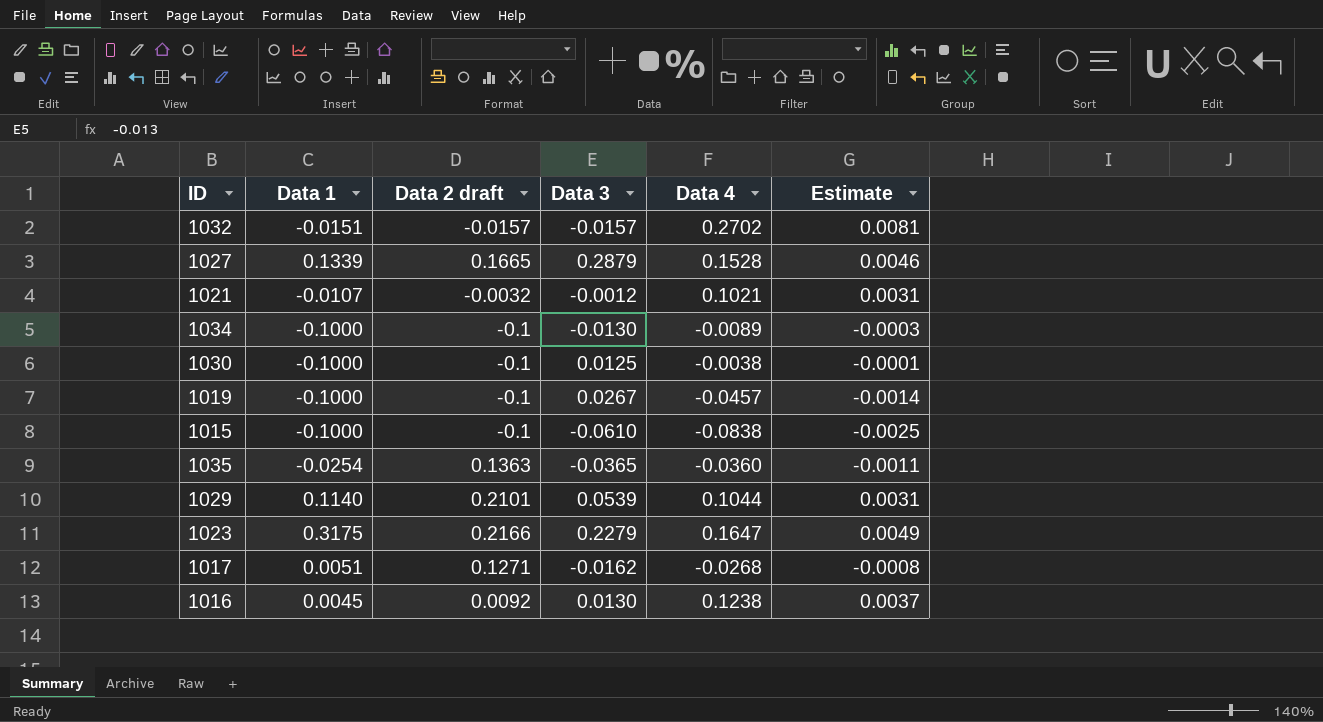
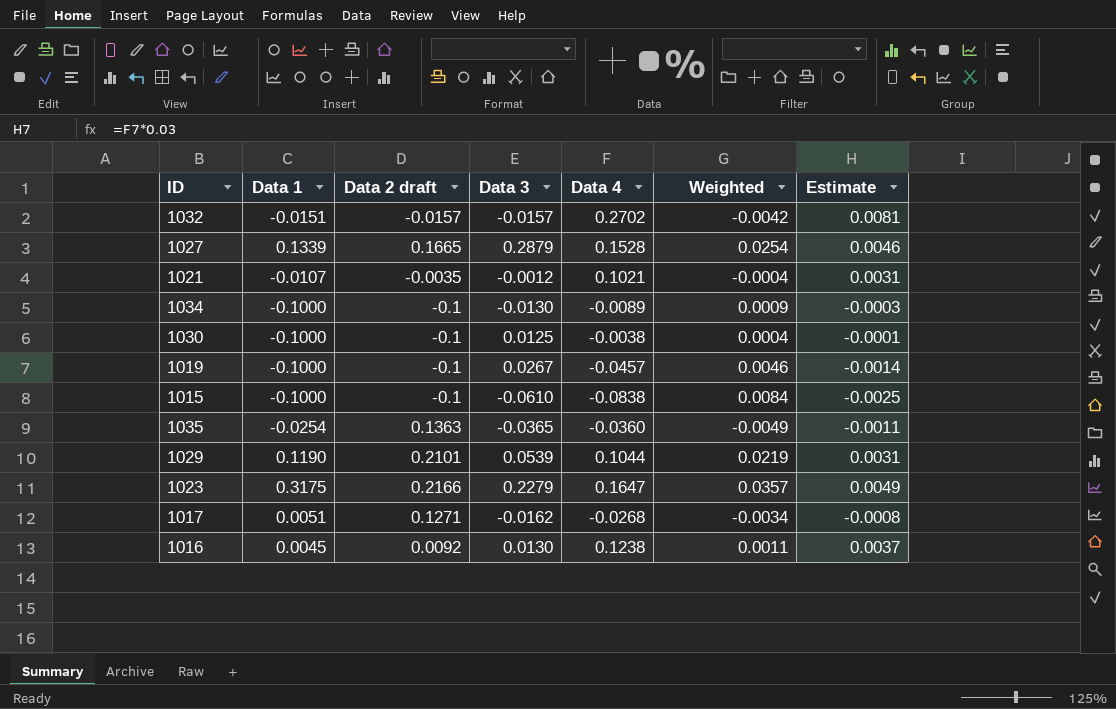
column Weighted | formula: none -> [Data 2 draft] * [Data 4]
1021 | Data 2 draft: -0.0032 -> -0.0035
1029 | Data 1: 0.1140 -> 0.1190

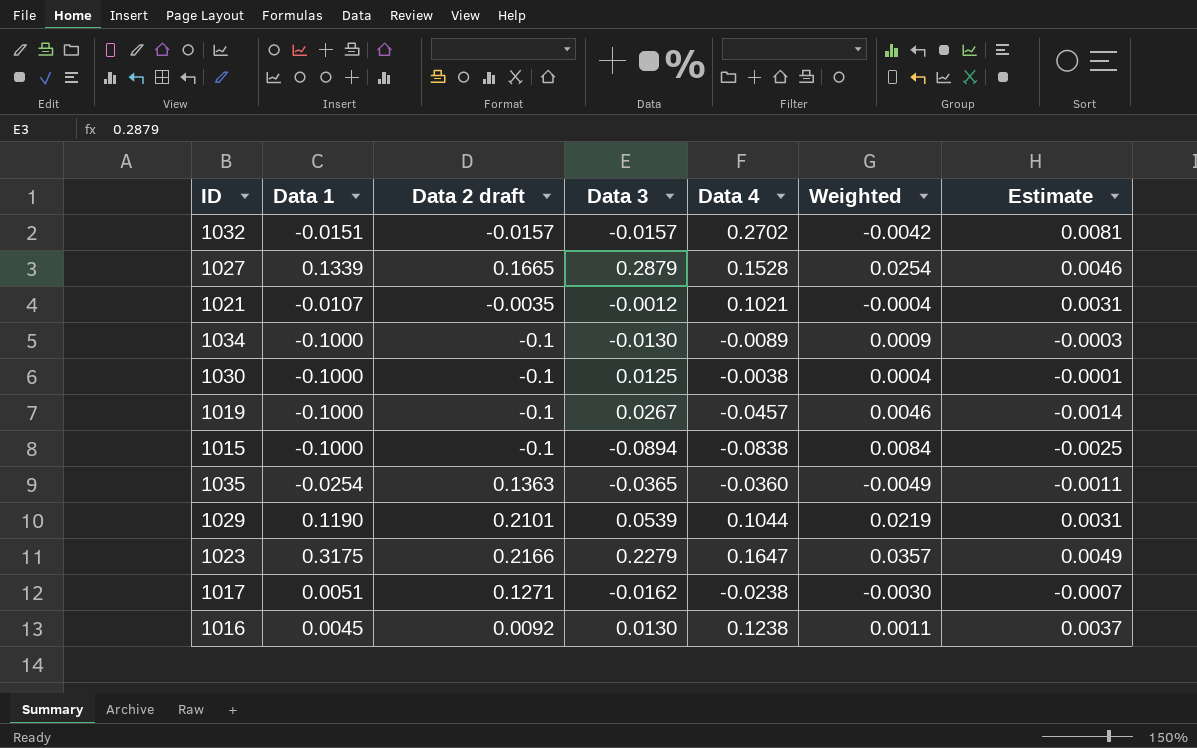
1015 | Data 3: -0.0610 -> -0.0894
1017 | Data 4: -0.0268 -> -0.0238
1017 | Weighted: -0.0034 -> -0.0030
1017 | Estimate: -0.0008 -> -0.0007

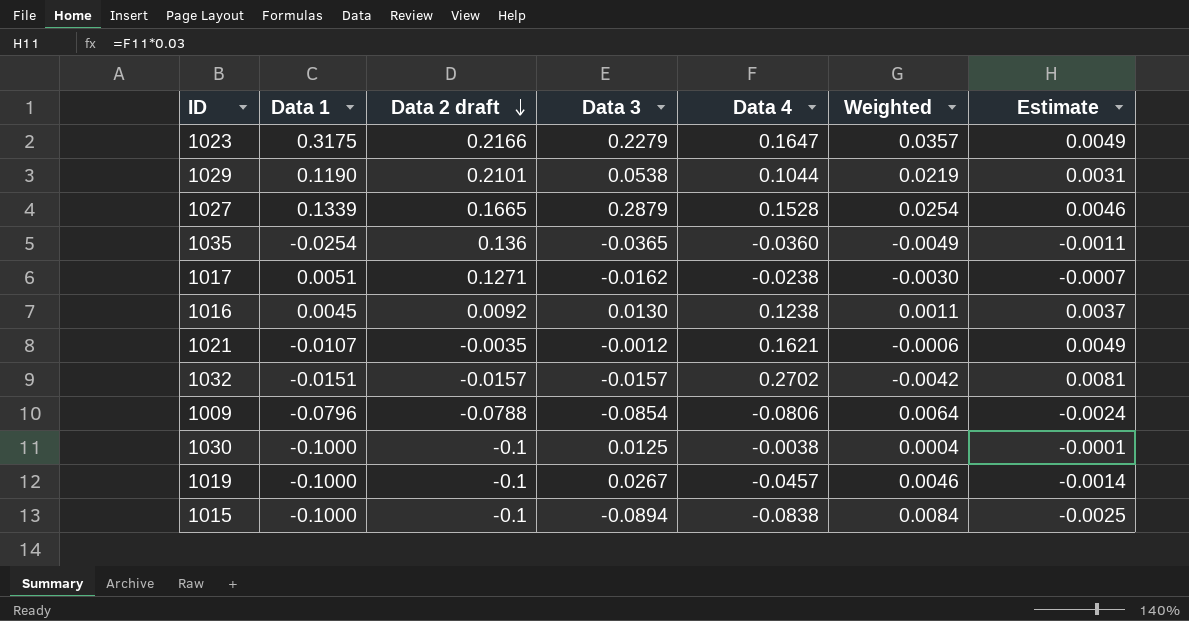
row order: none -> Data 2 draft descending
row 1034: -0.1000 | -0.1 | -0.0130 | -0.0089 | 0.0009 | -0.0003 -> none
1029 | Data 3: 0.0539 -> 0.0538
1035 | Data 2 draft: 0.1363 -> 0.136
1021 | Data 4: 0.1021 -> 0.1621
1021 | Weighted: -0.0004 -> -0.0006
1021 | Estimate: 0.0031 -> 0.0049
row 1009: none -> -0.0796 | -0.0788 | -0.0854 | -0.0806 | 0.0064 | -0.0024

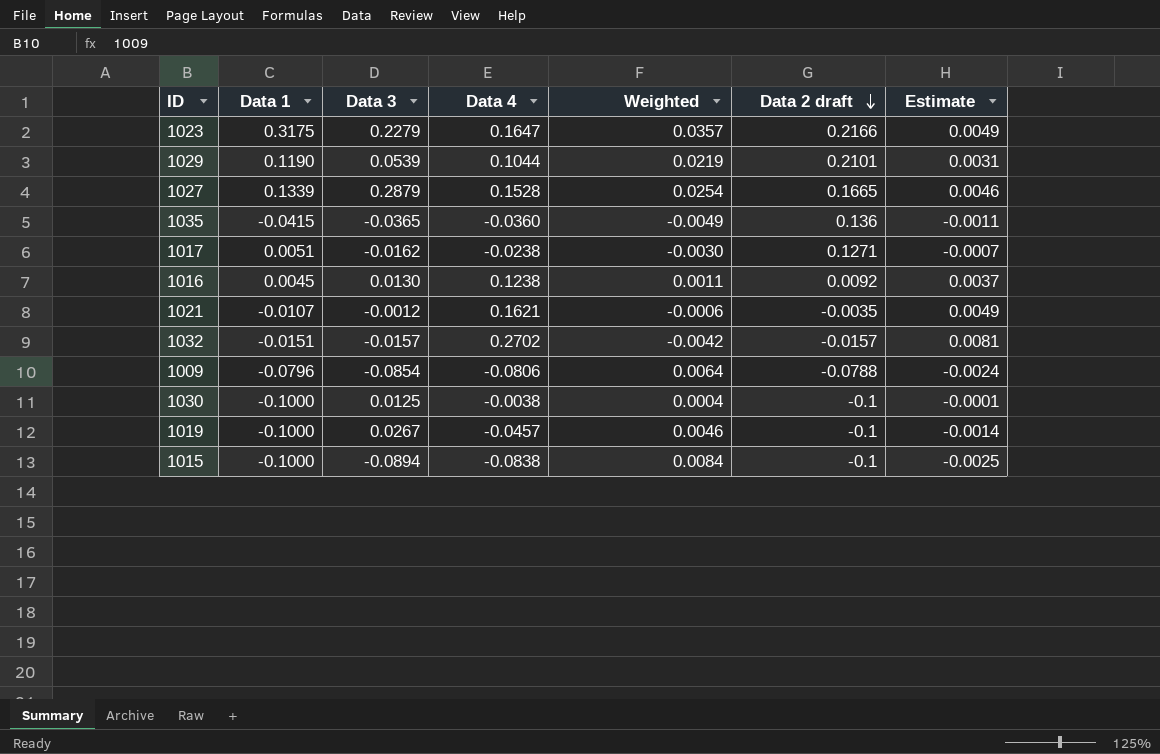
column Data 2 draft | position: 3 -> 6
1029 | Data 3: 0.0538 -> 0.0539
1035 | Data 1: -0.0254 -> -0.0415

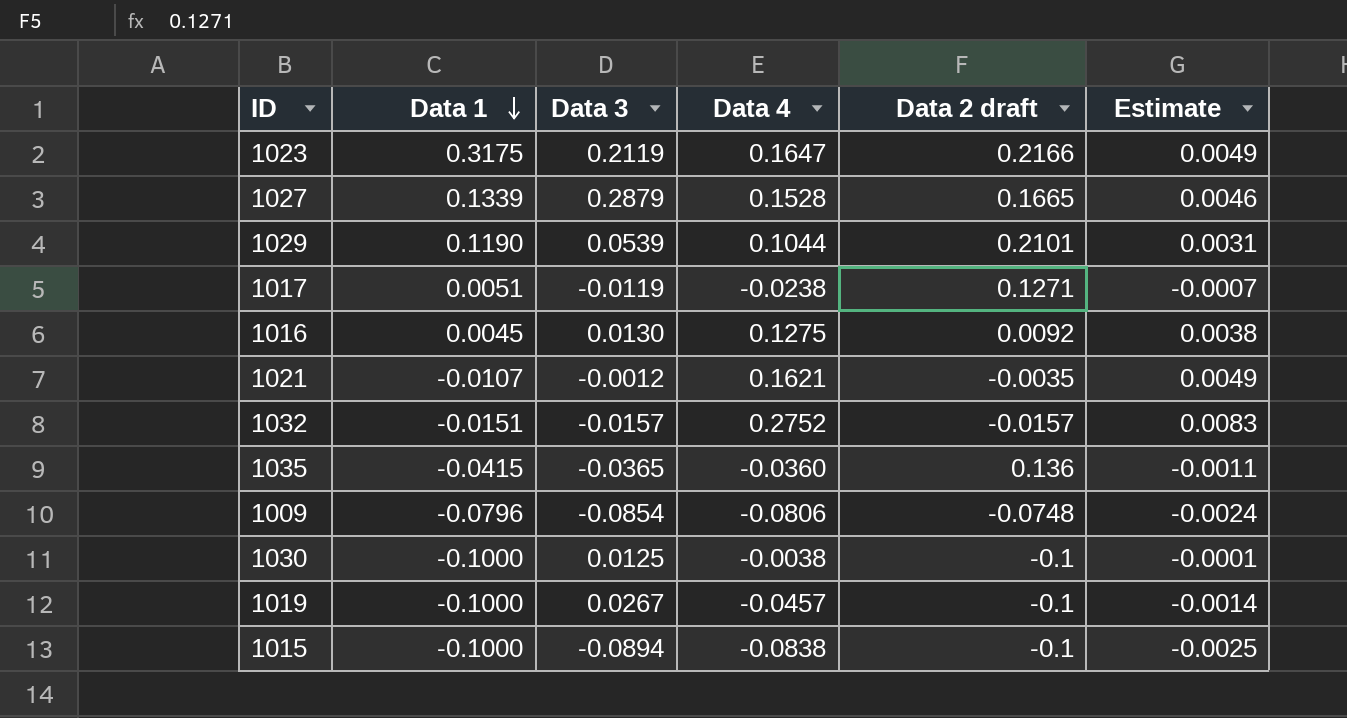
row order: Data 2 draft descending -> Data 1 descending
column Weighted | formula: [Data 4] * [Data 2 draft] -> none
1023 | Data 3: 0.2279 -> 0.2119
1017 | Data 3: -0.0162 -> -0.0119
1016 | Data 4: 0.1238 -> 0.1275
1016 | Estimate: 0.0037 -> 0.0038
1032 | Data 4: 0.2702 -> 0.2752
1032 | Estimate: 0.0081 -> 0.0083
1009 | Data 2 draft: -0.0788 -> -0.0748

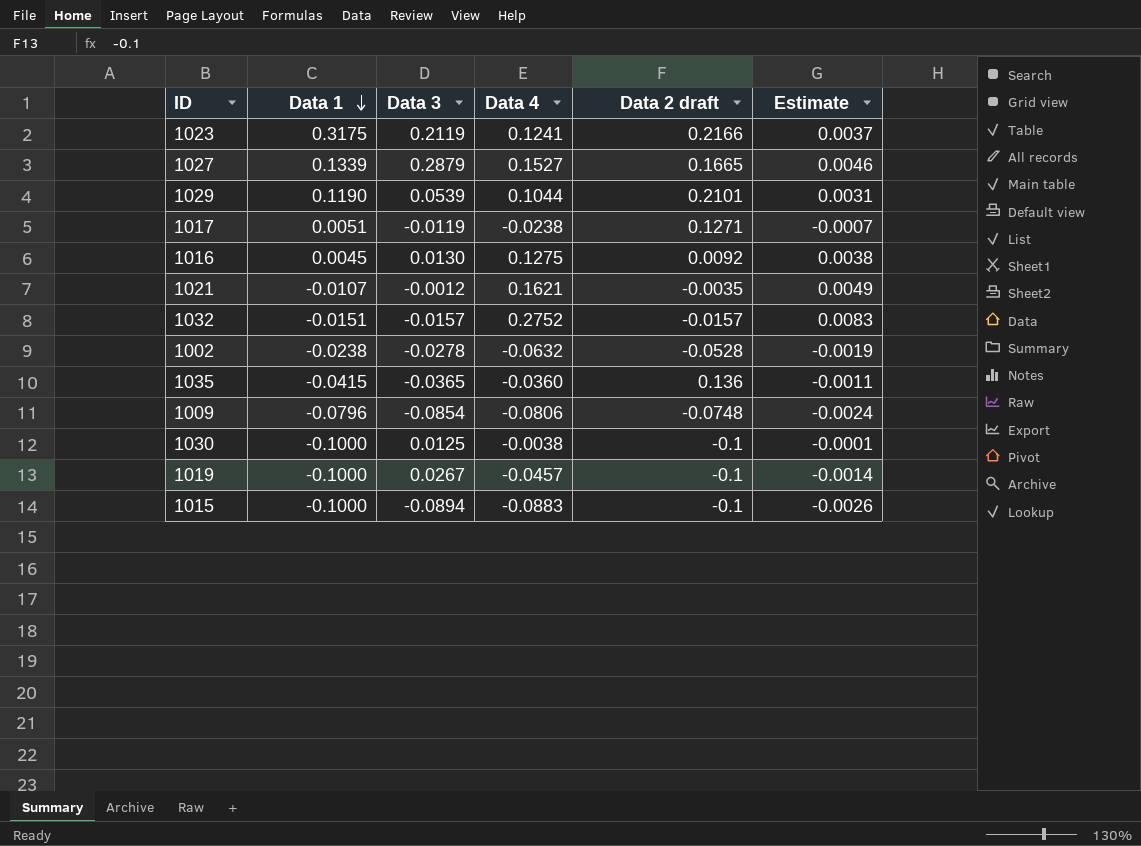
1023 | Data 4: 0.1647 -> 0.1241
1023 | Estimate: 0.0049 -> 0.0037
1027 | Data 4: 0.1528 -> 0.1527
row 1002: none -> -0.0238 | -0.0278 | -0.0632 | -0.0528 | -0.0019
1015 | Data 4: -0.0838 -> -0.0883
1015 | Estimate: -0.0025 -> -0.0026

